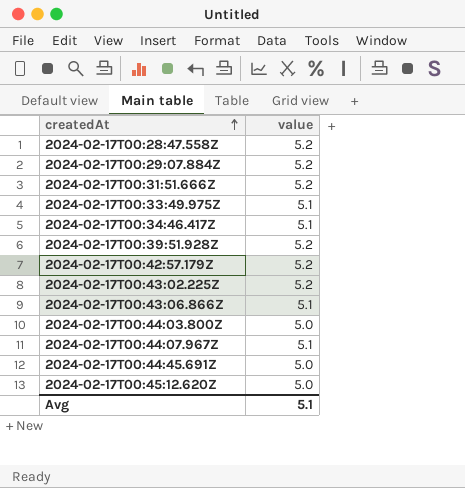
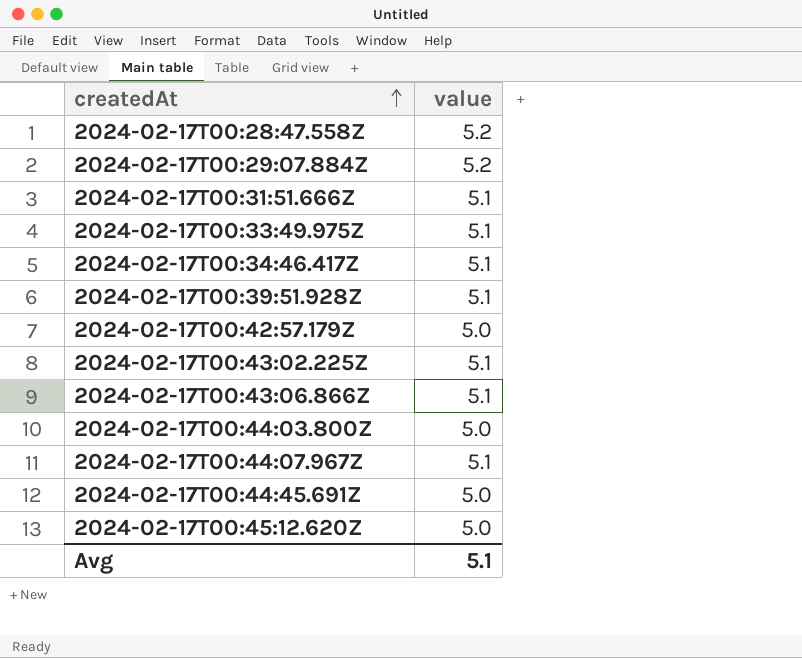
2024-02-17T00:31:51.666Z | value: 5.2 -> 5.1
2024-02-17T00:39:51.928Z | value: 5.2 -> 5.1
2024-02-17T00:42:57.179Z | value: 5.2 -> 5.0
2024-02-17T00:43:02.225Z | value: 5.2 -> 5.1

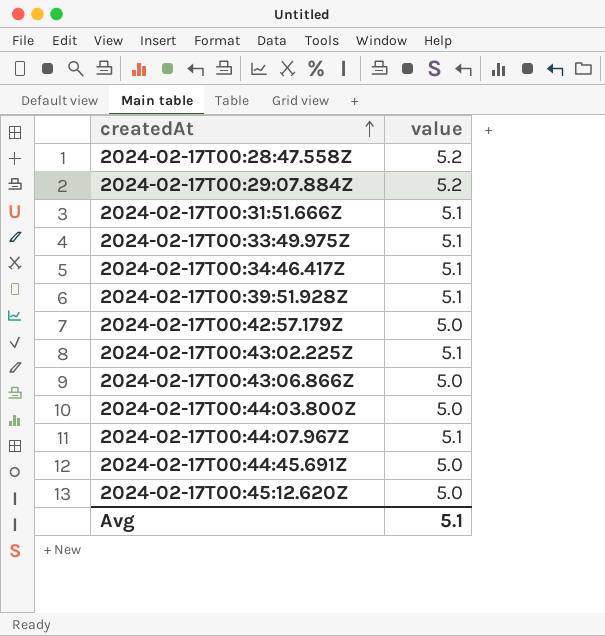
2024-02-17T00:43:06.866Z | value: 5.1 -> 5.0

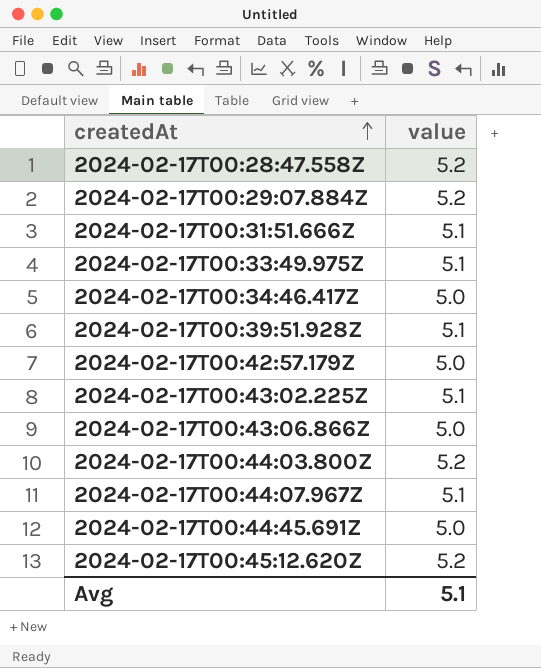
2024-02-17T00:34:46.417Z | value: 5.1 -> 5.0
2024-02-17T00:44:03.800Z | value: 5.0 -> 5.2
2024-02-17T00:45:12.620Z | value: 5.0 -> 5.2

